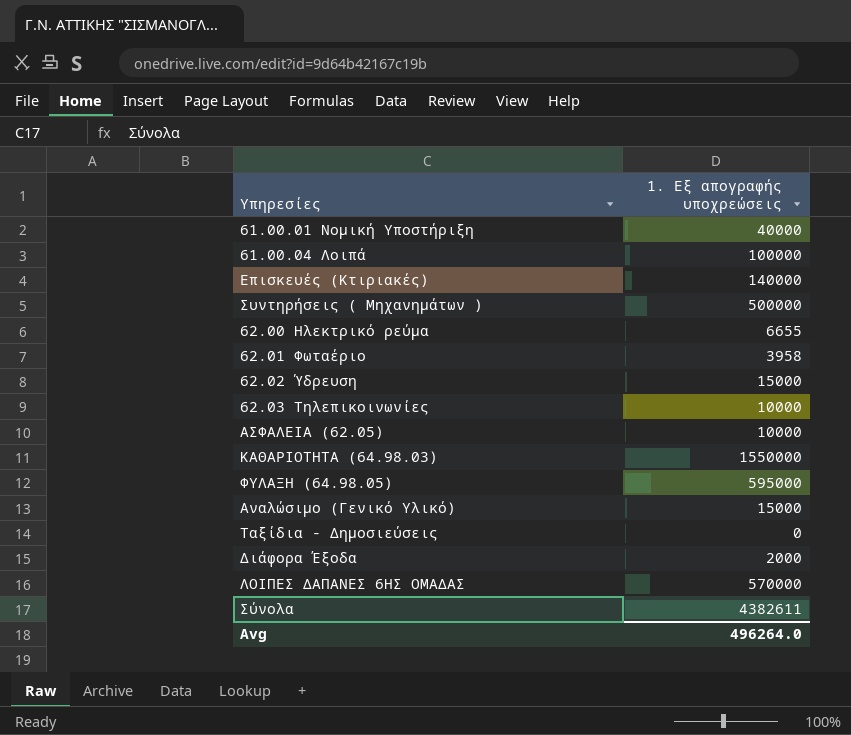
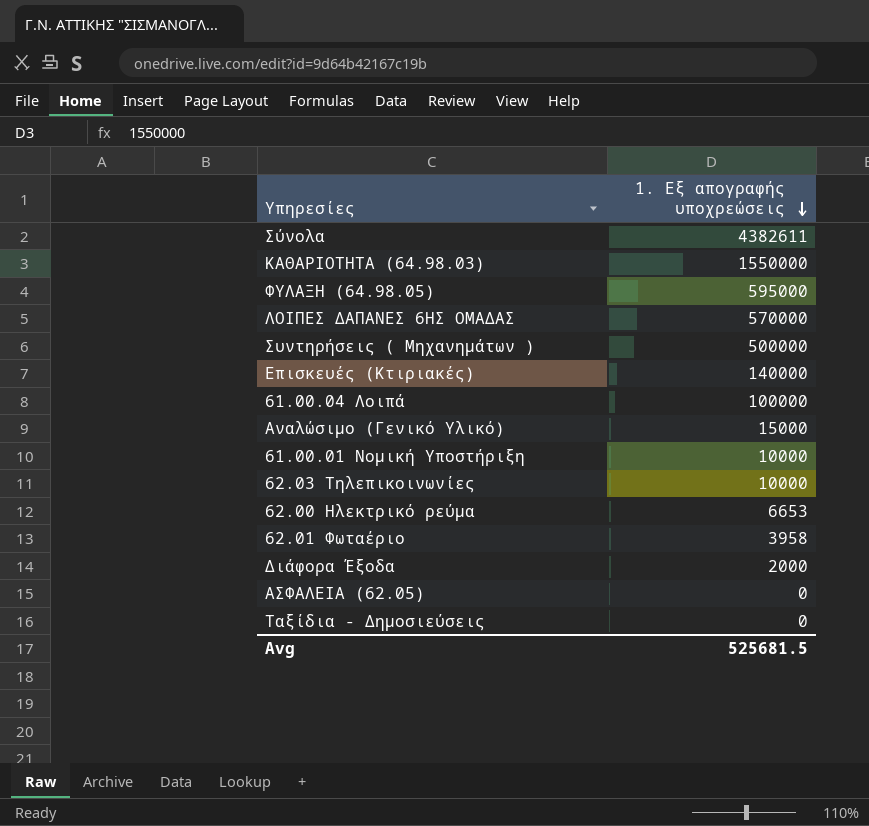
row order: none -> 1. Εξ απογραφής υποχρεώσεις descending
row 62.02 Ύδρευση: 15000 -> none
61.00.01 Νομική Υποστήριξη | 1. Εξ απογραφής υποχρεώσεις: 40000 -> 10000
62.00 Ηλεκτρικό ρεύμα | 1. Εξ απογραφής υποχρεώσεις: 6655 -> 6653
ΑΣΦΑΛΕΙΑ (62.05) | 1. Εξ απογραφής υποχρεώσεις: 10000 -> 0
Avg | 1. Εξ απογραφής υποχρεώσεις: 496264.0 -> 525681.5

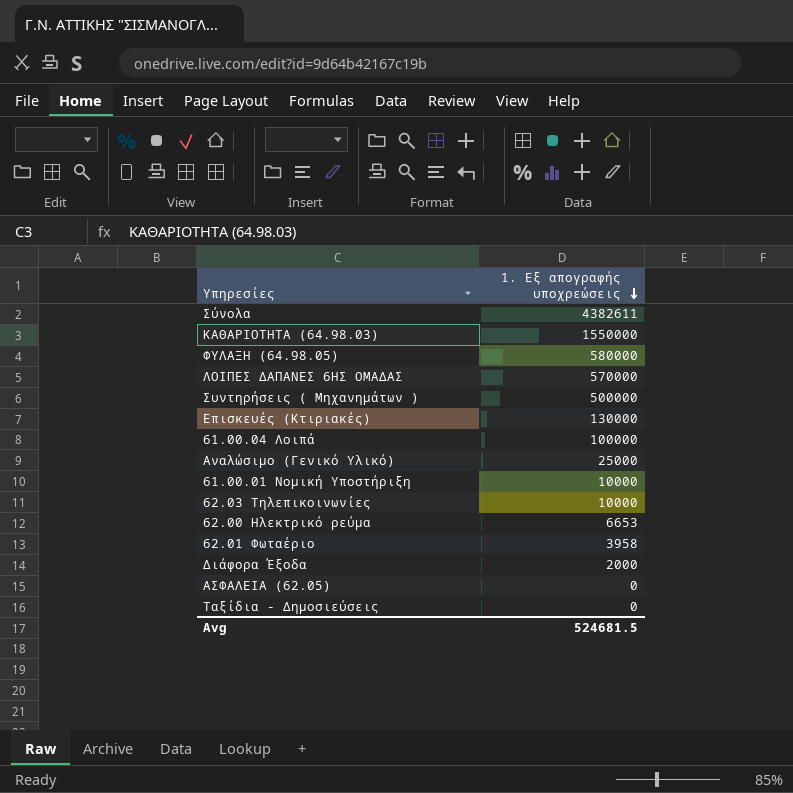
ΦΥΛΑΞΗ (64.98.05) | 1. Εξ απογραφής υποχρεώσεις: 595000 -> 580000
Επισκευές (Κτιριακές) | 1. Εξ απογραφής υποχρεώσεις: 140000 -> 130000
Αναλώσιμο (Γενικό Υλικό) | 1. Εξ απογραφής υποχρεώσεις: 15000 -> 25000
Avg | 1. Εξ απογραφής υποχρεώσεις: 525681.5 -> 524681.5

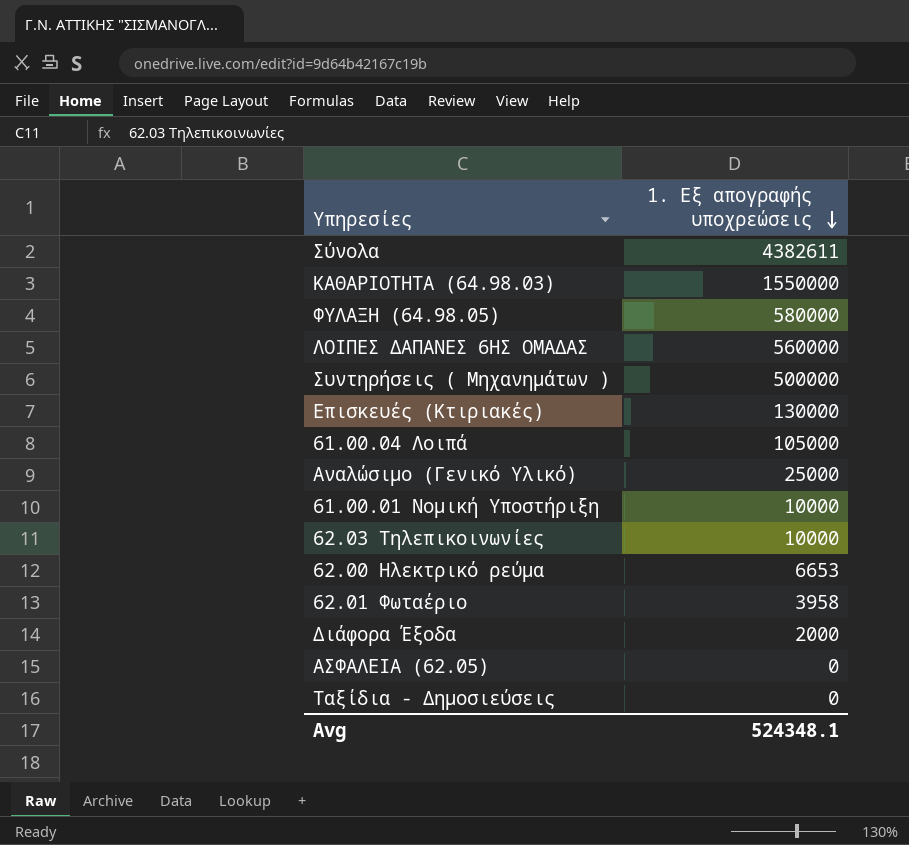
ΛΟΙΠΕΣ ΔΑΠΑΝΕΣ 6ΗΣ ΟΜΑΔΑΣ | 1. Εξ απογραφής υποχρεώσεις: 570000 -> 560000
61.00.04 Λοιπά | 1. Εξ απογραφής υποχρεώσεις: 100000 -> 105000
Avg | 1. Εξ απογραφής υποχρεώσεις: 524681.5 -> 524348.1

